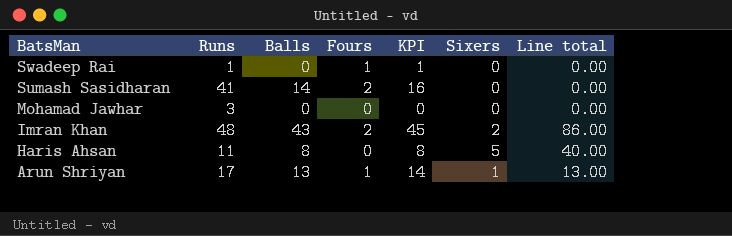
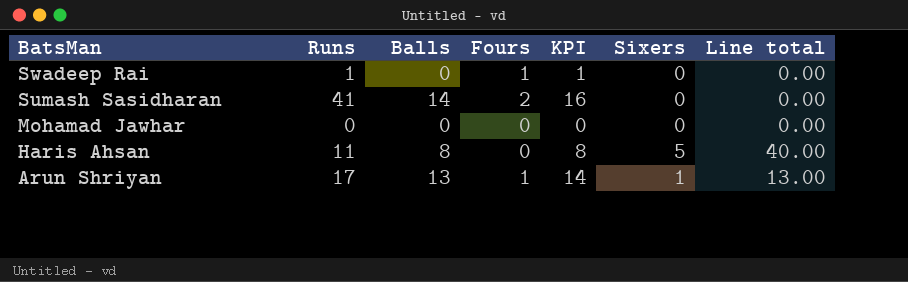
row Imran Khan: 48 | 43 | 2 | 45 | 2 | 86.00 -> none
Mohamad Jawhar | Runs: 3 -> 0

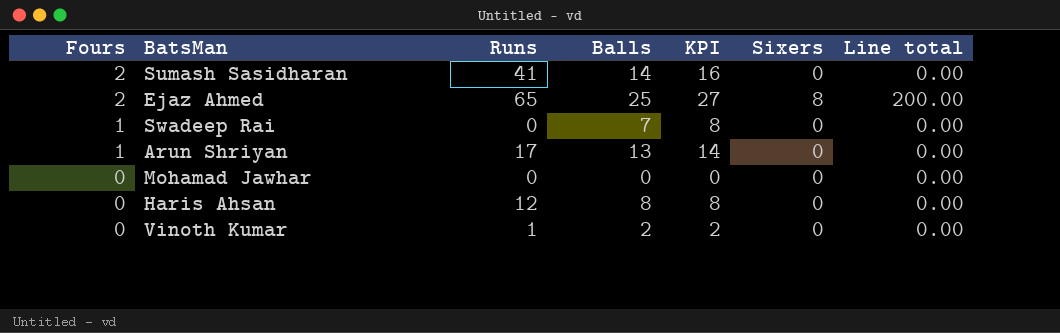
row order: BatsMan descending -> Fours descending
column Fours | position: 4 -> 1
row Ejaz Ahmed: none -> 2 | 65 | 25 | 27 | 8 | 200.00
Swadeep Rai | Runs: 1 -> 0
Swadeep Rai | Balls: 0 -> 7
Swadeep Rai | KPI: 1 -> 8
Arun Shriyan | Sixers: 1 -> 0
Arun Shriyan | Line total: 13.00 -> 0.00
Haris Ahsan | Runs: 11 -> 12
Haris Ahsan | Sixers: 5 -> 0
Haris Ahsan | Line total: 40.00 -> 0.00
row Vinoth Kumar: none -> 0 | 1 | 2 | 2 | 0 | 0.00

